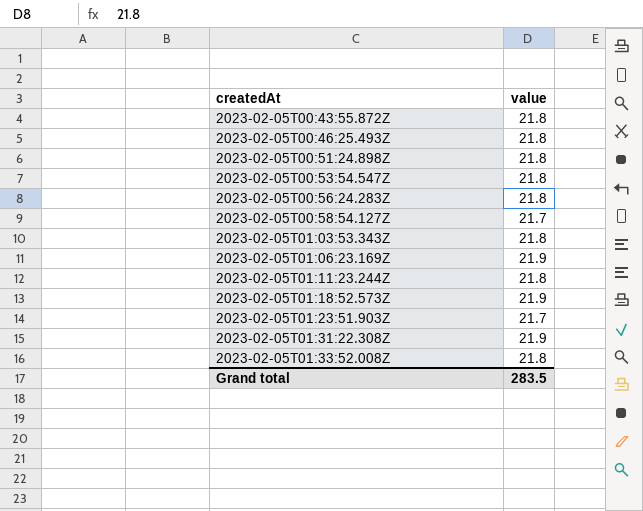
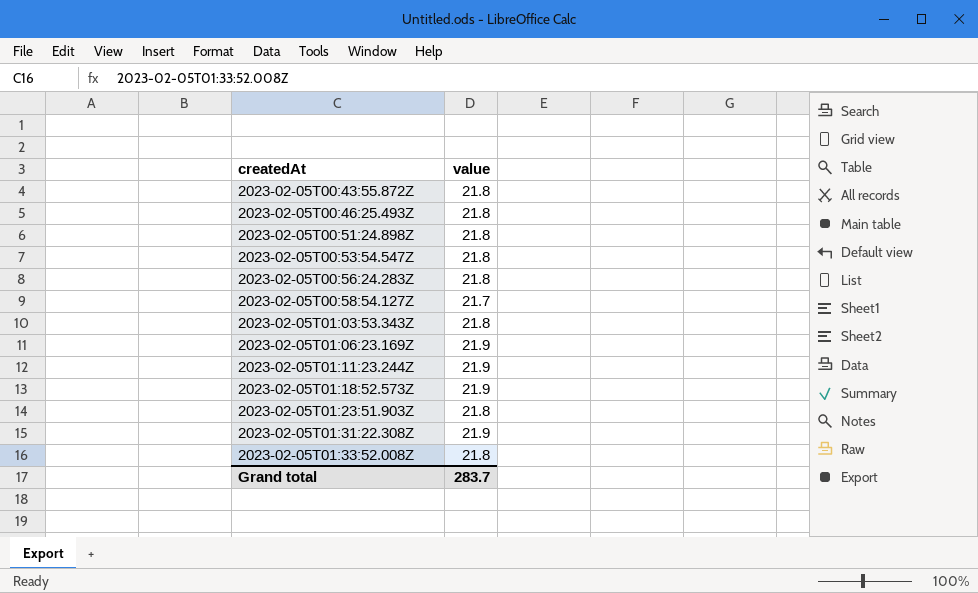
2023-02-05T01:11:23.244Z | value: 21.8 -> 21.9
2023-02-05T01:23:51.903Z | value: 21.7 -> 21.8
Grand total | value: 283.5 -> 283.7

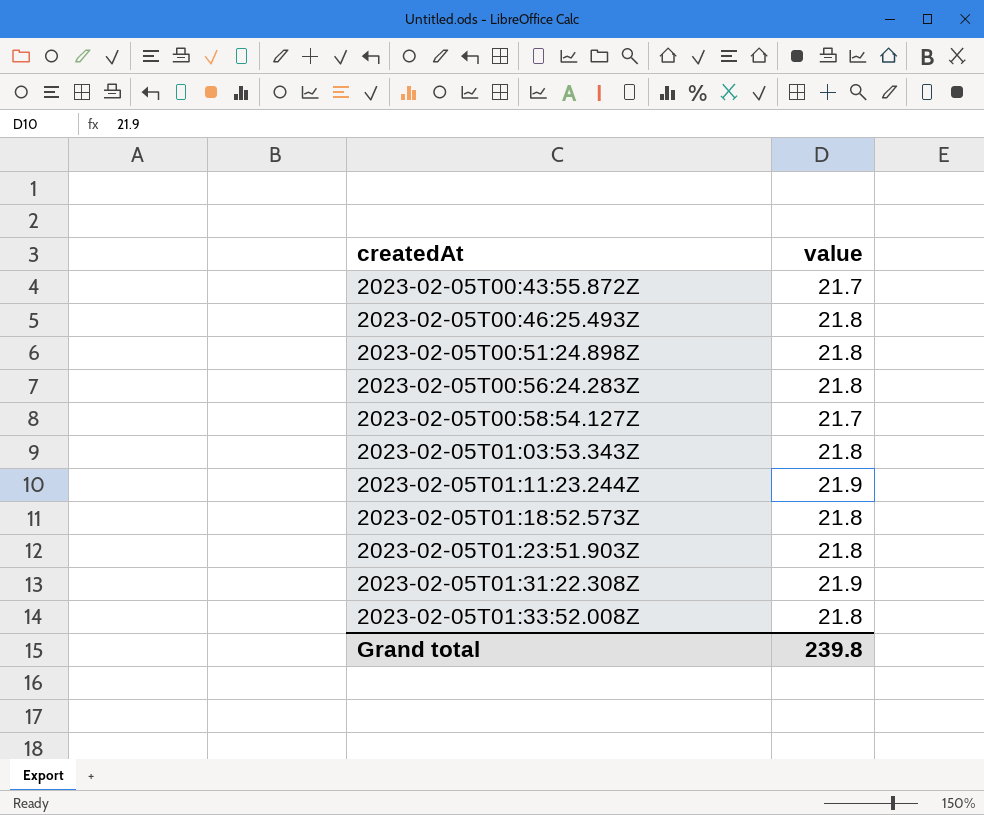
row 2023-02-05T00:53:54.547Z: 21.8 -> none
row 2023-02-05T01:06:23.169Z: 21.9 -> none
2023-02-05T00:43:55.872Z | value: 21.8 -> 21.7
2023-02-05T01:18:52.573Z | value: 21.9 -> 21.8
Grand total | value: 283.7 -> 239.8

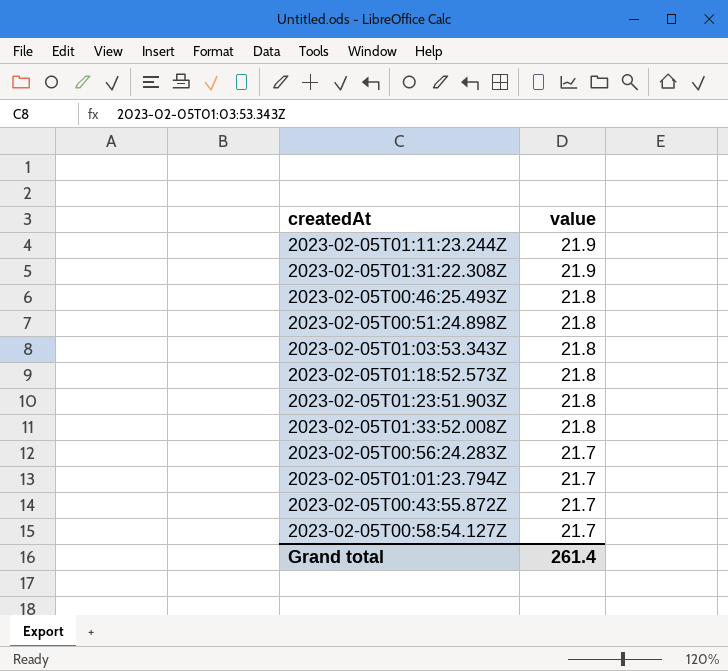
row order: createdAt ascending -> value descending
2023-02-05T00:56:24.283Z | value: 21.8 -> 21.7
row 2023-02-05T01:01:23.794Z: none -> 21.7
Grand total | value: 239.8 -> 261.4

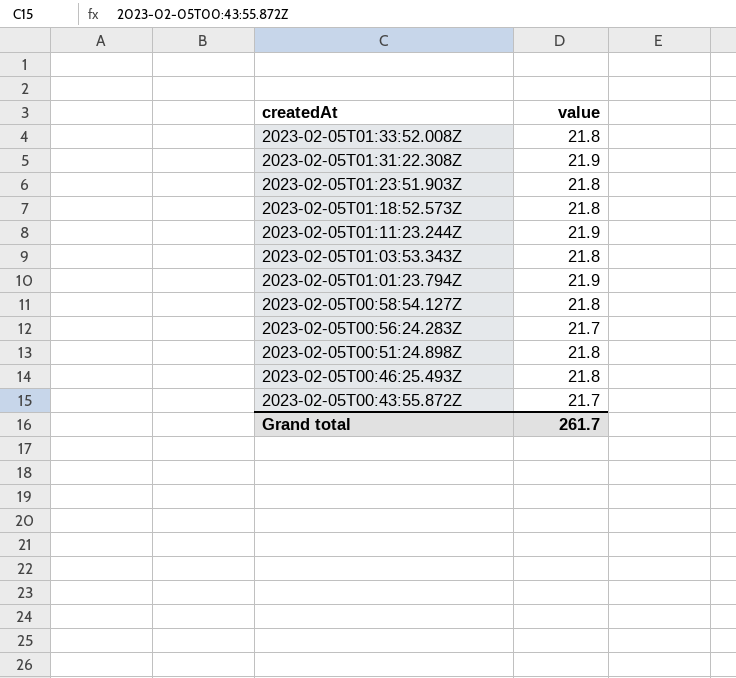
row order: value descending -> createdAt descending
2023-02-05T01:01:23.794Z | value: 21.7 -> 21.9
2023-02-05T00:58:54.127Z | value: 21.7 -> 21.8
Grand total | value: 261.4 -> 261.7

